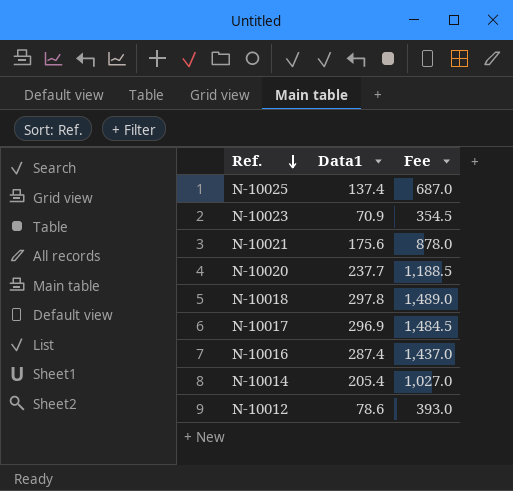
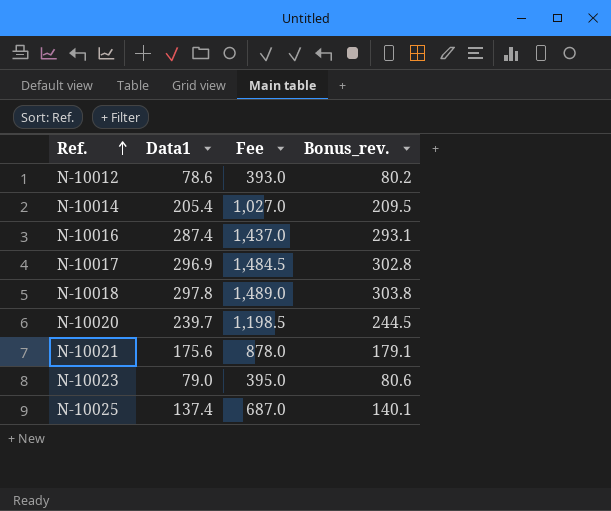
row order: Ref. descending -> Ref. ascending
column Bonus_rev. | formula: none -> [Data1] * 1.02
N-10020 | Data1: 237.7 -> 239.7
N-10020 | Fee: 1,188.5 -> 1,198.5
N-10023 | Data1: 70.9 -> 79.0
N-10023 | Fee: 354.5 -> 395.0

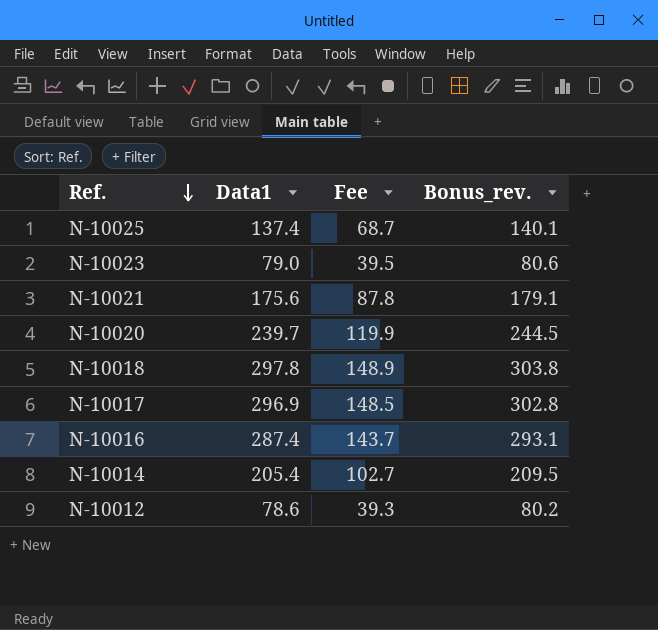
row order: Ref. ascending -> Ref. descending
column Fee | formula: [Data1] * 5 -> [Data1] * 0.5

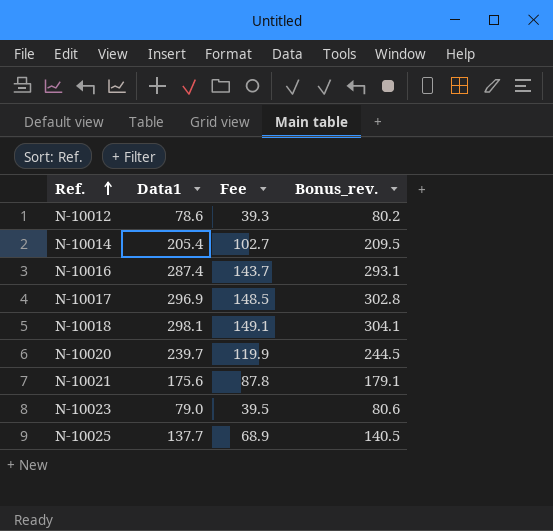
row order: Ref. descending -> Ref. ascending
N-10018 | Data1: 297.8 -> 298.1
N-10018 | Fee: 148.9 -> 149.1
N-10018 | Bonus_rev.: 303.8 -> 304.1
N-10025 | Data1: 137.4 -> 137.7
N-10025 | Fee: 68.7 -> 68.9
N-10025 | Bonus_rev.: 140.1 -> 140.5

